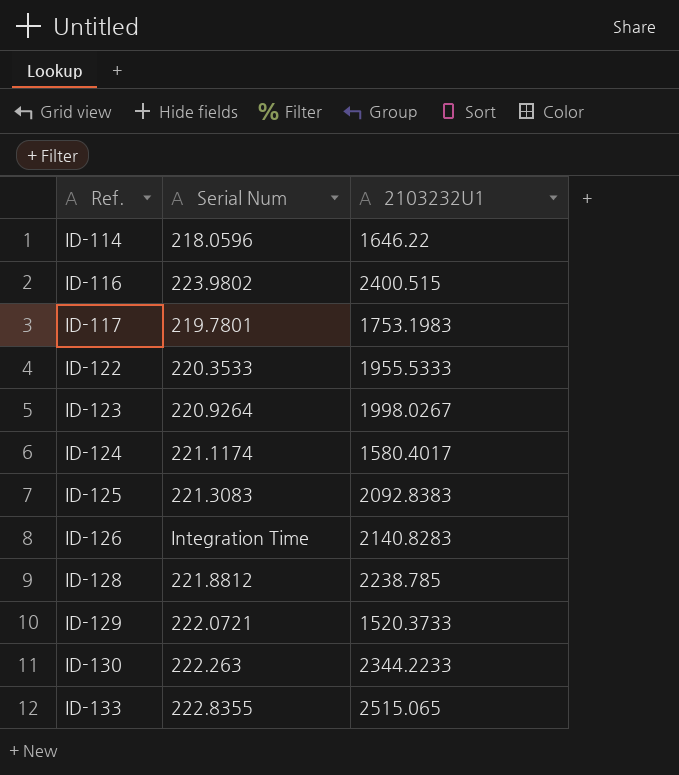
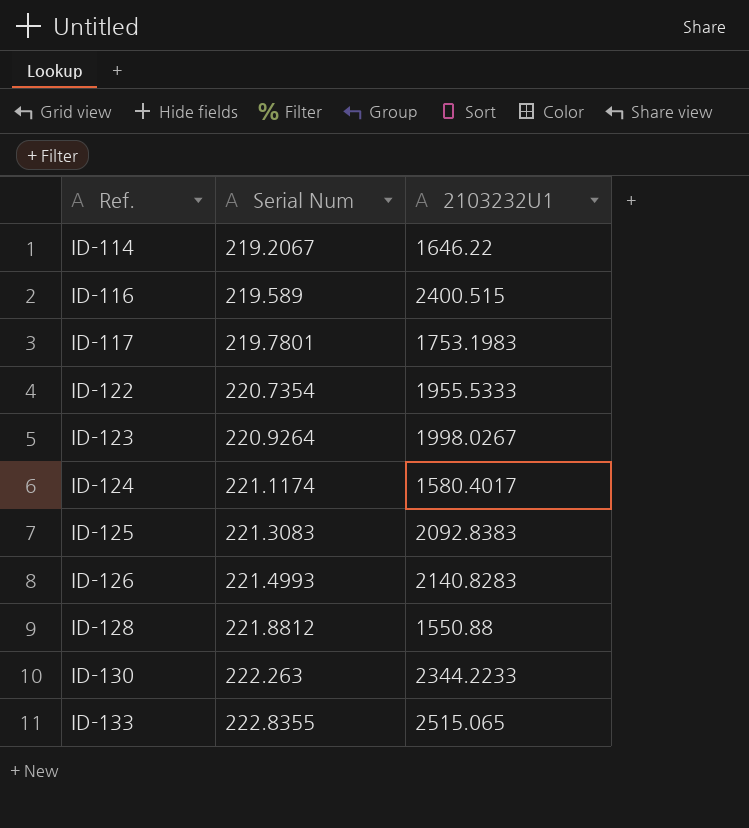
row ID-129: 222.0721 | 1520.3733 -> none
ID-114 | Serial Num: 218.0596 -> 219.2067
ID-116 | Serial Num: 223.9802 -> 219.589
ID-122 | Serial Num: 220.3533 -> 220.7354
ID-126 | Serial Num: Integration Time -> 221.4993
ID-128 | 2103232U1: 2238.785 -> 1550.88

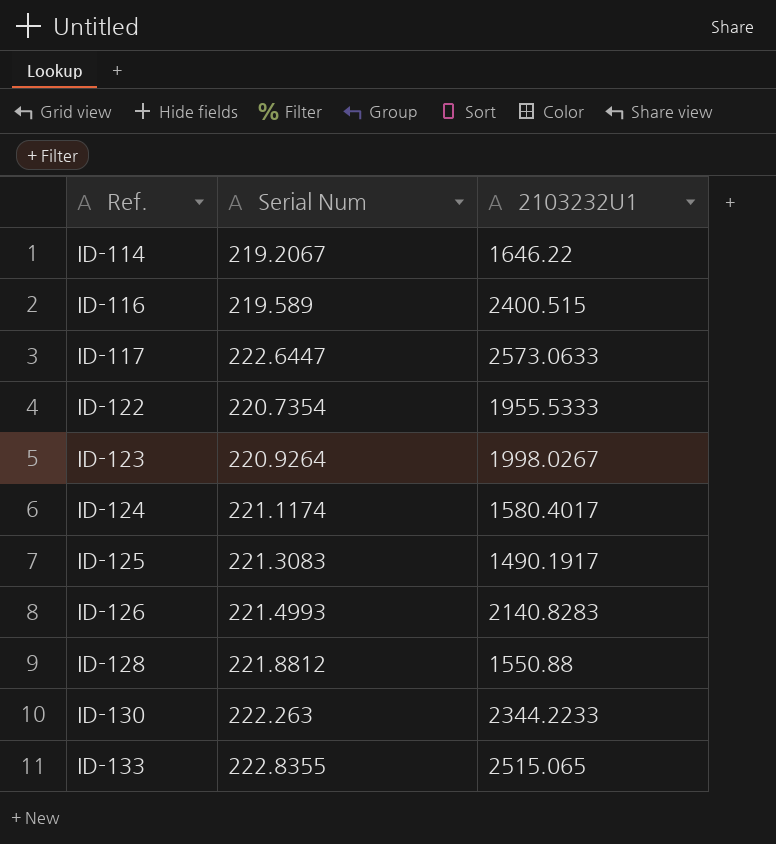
ID-117 | Serial Num: 219.7801 -> 222.6447
ID-117 | 2103232U1: 1753.1983 -> 2573.0633
ID-125 | 2103232U1: 2092.8383 -> 1490.1917

